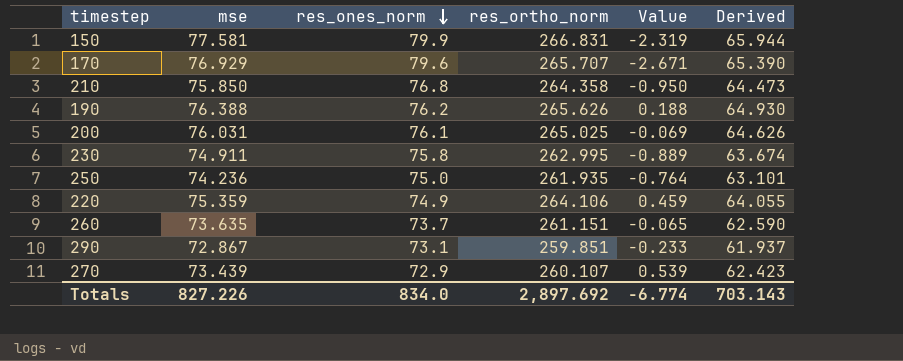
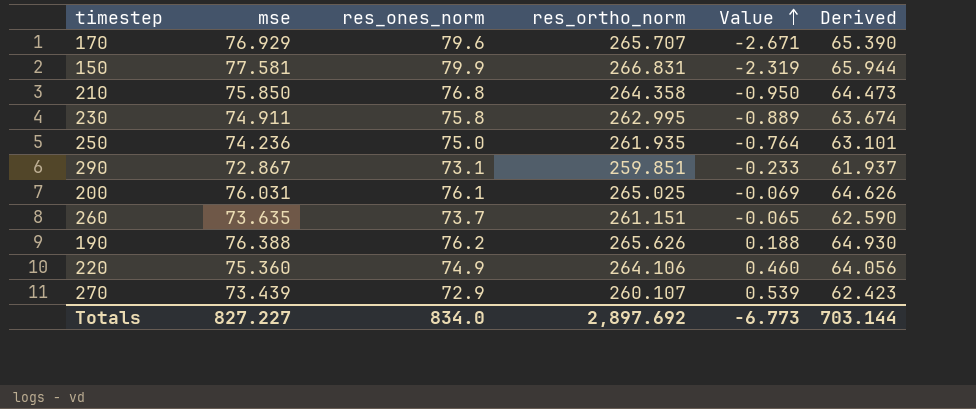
row order: res_ones_norm descending -> Value ascending
220 | mse: 75.359 -> 75.360
220 | Value: 0.459 -> 0.460
220 | Derived: 64.055 -> 64.056
Totals | mse: 827.226 -> 827.227
Totals | Value: -6.774 -> -6.773
Totals | Derived: 703.143 -> 703.144

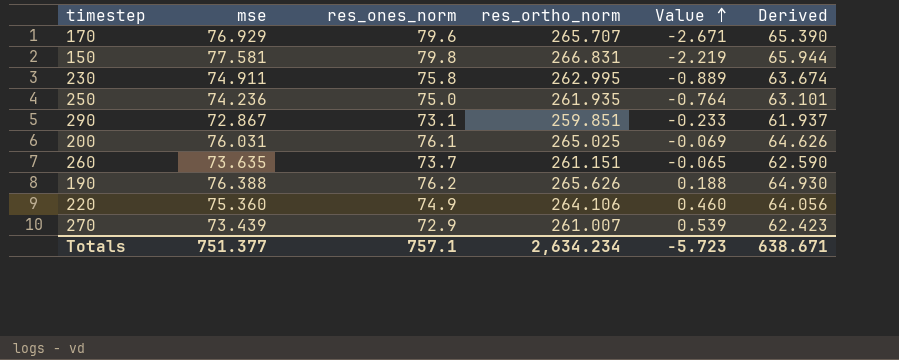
row 210: 75.850 | 76.8 | 264.358 | -0.950 | 64.473 -> none
150 | res_ones_norm: 79.9 -> 79.8
150 | Value: -2.319 -> -2.219
270 | res_ortho_norm: 260.107 -> 261.007
Totals | mse: 827.227 -> 751.377
Totals | res_ones_norm: 834.0 -> 757.1
Totals | res_ortho_norm: 2,897.692 -> 2,634.234
Totals | Value: -6.773 -> -5.723
Totals | Derived: 703.144 -> 638.671

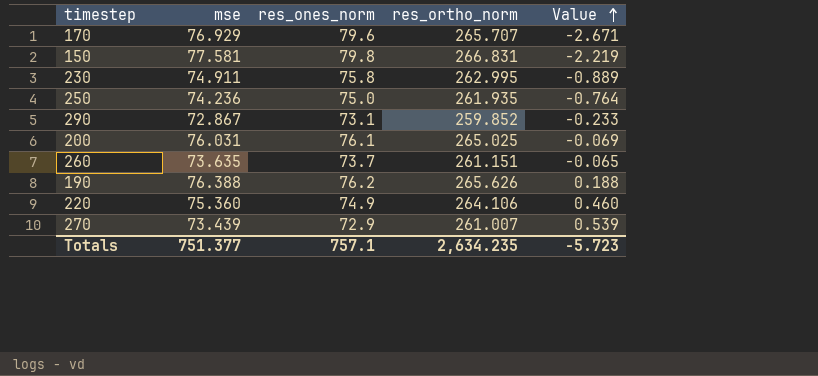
column Derived | formula: [mse] * 0.85 -> none
290 | res_ortho_norm: 259.851 -> 259.852
Totals | res_ortho_norm: 2,634.234 -> 2,634.235

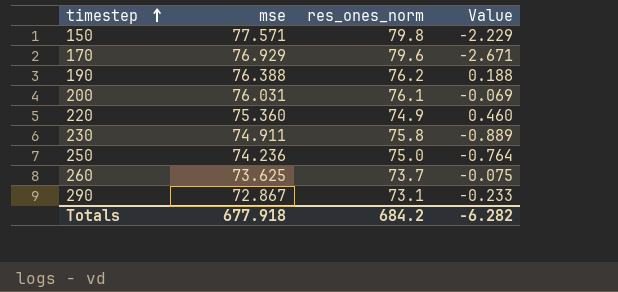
row order: Value ascending -> timestep ascending
column res_ortho_norm | position: 4 -> none
row 270: 73.439 | 72.9 | 261.007 | 0.539 -> none
150 | mse: 77.581 -> 77.571
150 | Value: -2.219 -> -2.229
260 | mse: 73.635 -> 73.625
260 | Value: -0.065 -> -0.075
Totals | mse: 751.377 -> 677.918
Totals | res_ones_norm: 757.1 -> 684.2
Totals | Value: -5.723 -> -6.282

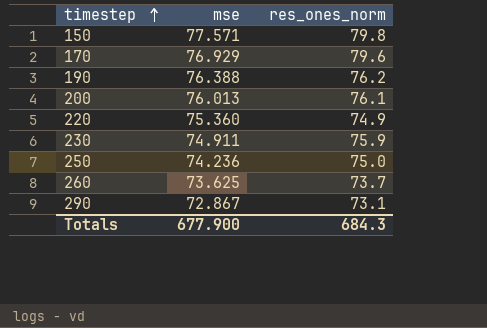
column Value | formula: [mse] - [res_ones_norm] -> none
200 | mse: 76.031 -> 76.013
230 | res_ones_norm: 75.8 -> 75.9
Totals | mse: 677.918 -> 677.900
Totals | res_ones_norm: 684.2 -> 684.3

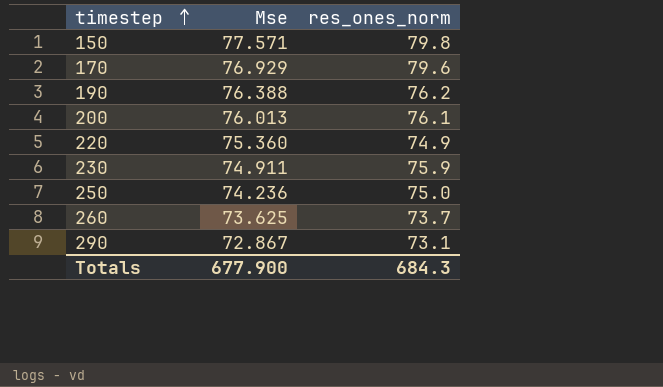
column name: mse -> Mse

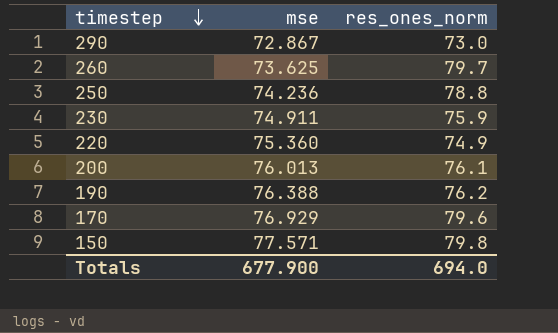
row order: timestep ascending -> timestep descending
column name: Mse -> mse
290 | res_ones_norm: 73.1 -> 73.0
260 | res_ones_norm: 73.7 -> 79.7
250 | res_ones_norm: 75.0 -> 78.8
Totals | res_ones_norm: 684.3 -> 694.0

